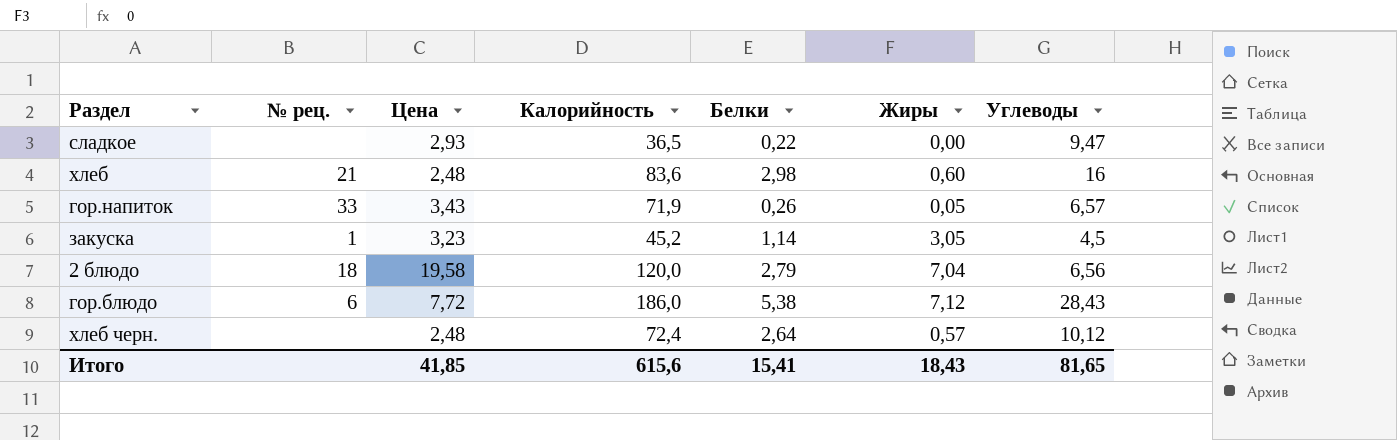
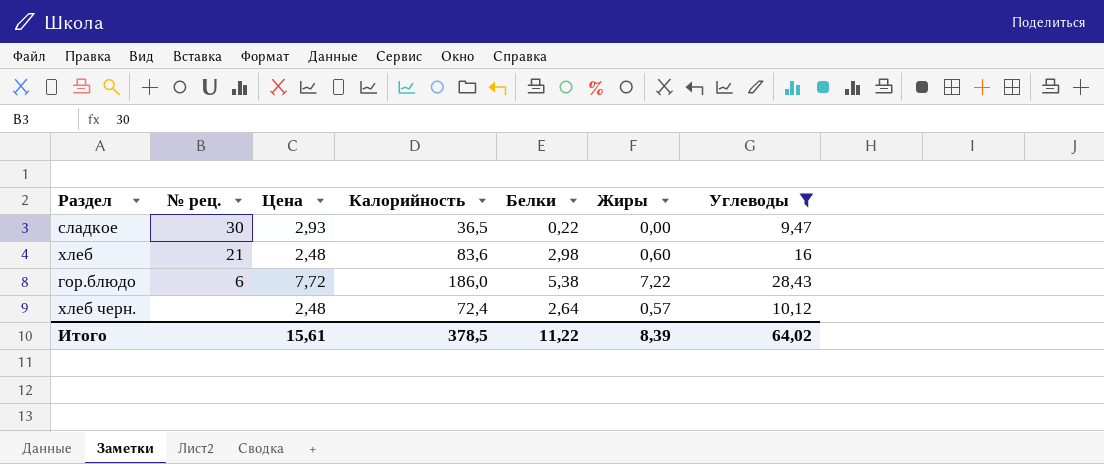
filter: none -> Углеводы >= 9,47
сладкое | № рец.: none -> 30
гор.блюдо | Жиры: 7,12 -> 7,22
Итого | Цена: 41,85 -> 15,61
Итого | Калорийность: 615,6 -> 378,5
Итого | Белки: 15,41 -> 11,22
Итого | Жиры: 18,43 -> 8,39
Итого | Углеводы: 81,65 -> 64,02

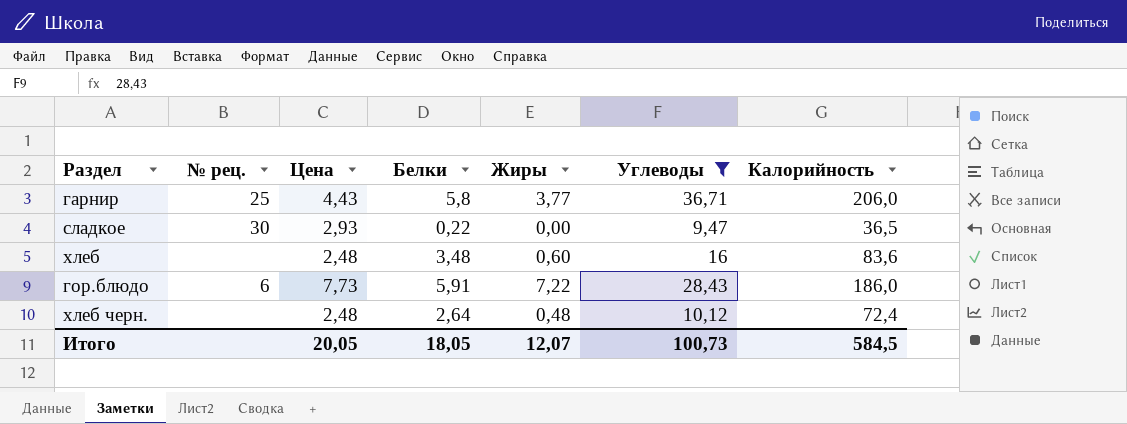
column Калорийность | position: 4 -> 7
row гарнир: none -> 25 | 4,43 | 5,8 | 3,77 | 36,71 | 206,0
хлеб | № рец.: 21 -> none
хлеб | Белки: 2,98 -> 3,48
гор.блюдо | Цена: 7,72 -> 7,73
гор.блюдо | Белки: 5,38 -> 5,91
хлеб черн. | Жиры: 0,57 -> 0,48
Итого | Цена: 15,61 -> 20,05
Итого | Белки: 11,22 -> 18,05
Итого | Жиры: 8,39 -> 12,07
Итого | Углеводы: 64,02 -> 100,73
Итого | Калорийность: 378,5 -> 584,5

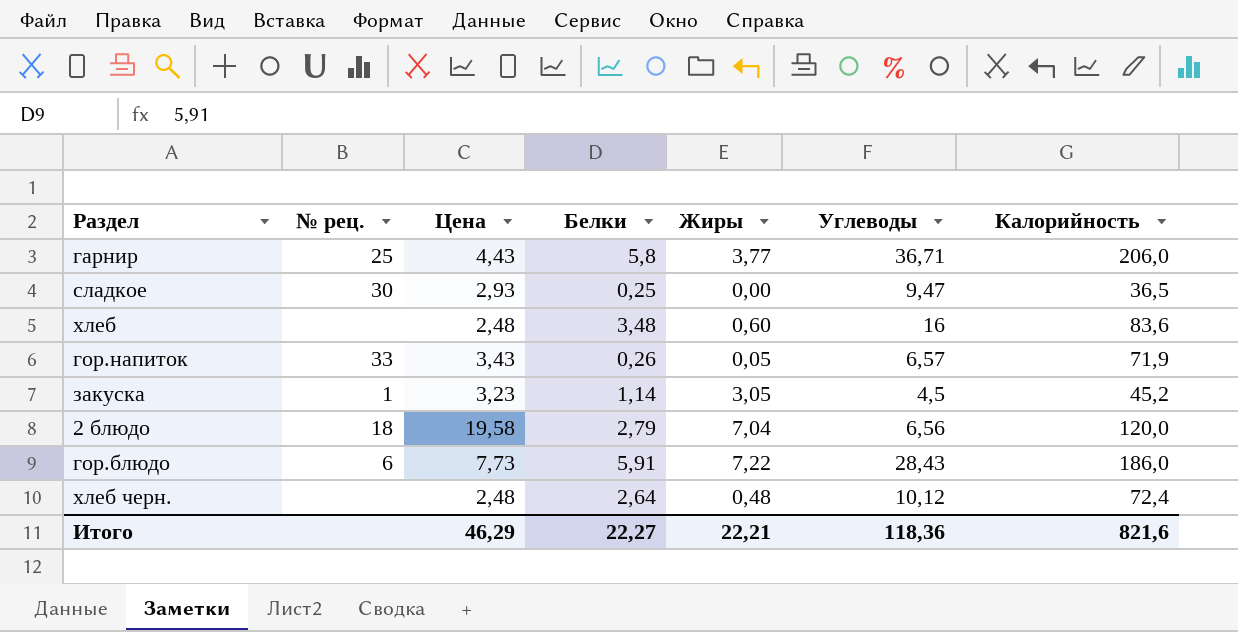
filter: Углеводы >= 9,47 -> none
сладкое | Белки: 0,22 -> 0,25
Итого | Цена: 20,05 -> 46,29
Итого | Белки: 18,05 -> 22,27
Итого | Жиры: 12,07 -> 22,21
Итого | Углеводы: 100,73 -> 118,36
Итого | Калорийность: 584,5 -> 821,6

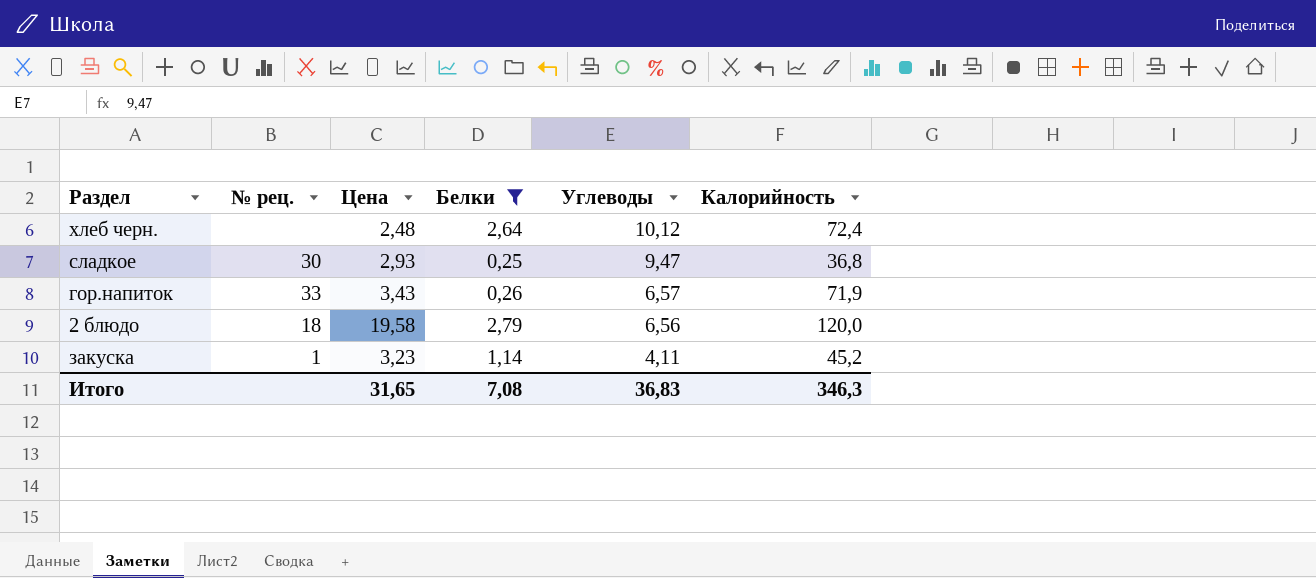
filter: none -> Белки <= 2,79
row order: none -> Углеводы descending
column Жиры | position: 5 -> none
сладкое | Калорийность: 36,5 -> 36,8
закуска | Углеводы: 4,5 -> 4,11
Итого | Цена: 46,29 -> 31,65
Итого | Белки: 22,27 -> 7,08
Итого | Углеводы: 118,36 -> 36,83
Итого | Калорийность: 821,6 -> 346,3

